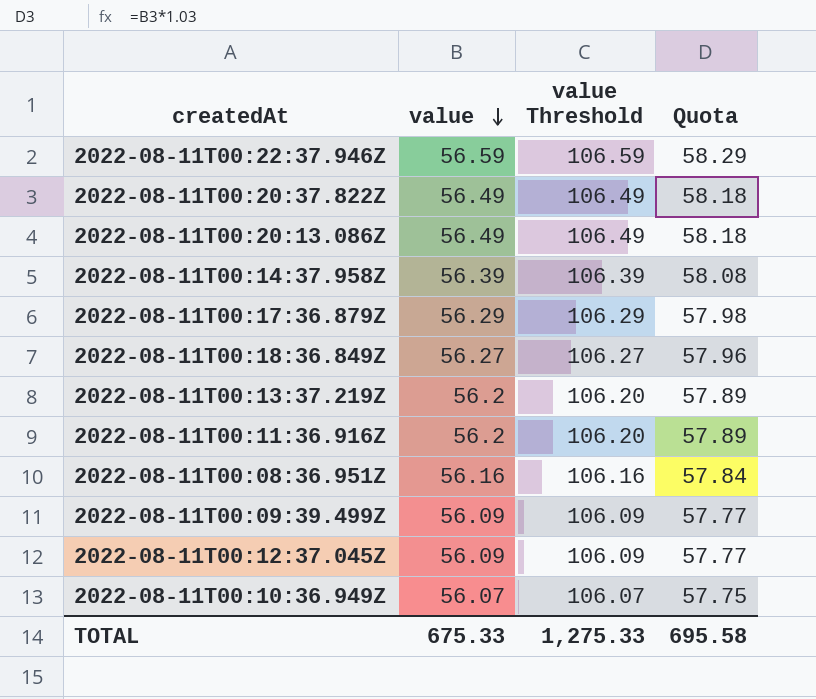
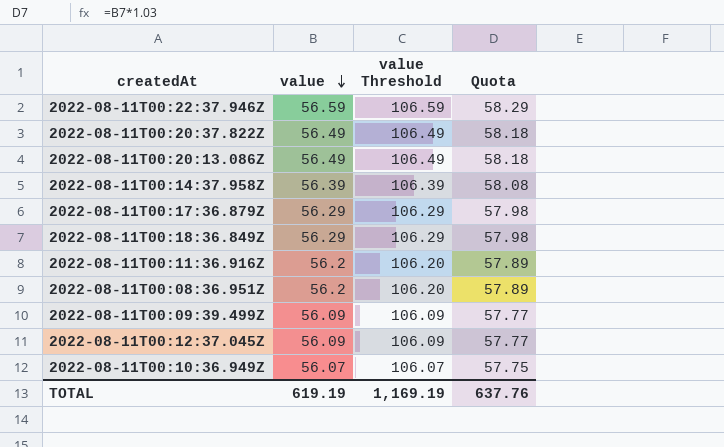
row 2022-08-11T00:13:37.219Z: 56.2 | 106.20 | 57.89 -> none
2022-08-11T00:18:36.849Z | value: 56.27 -> 56.29
2022-08-11T00:18:36.849Z | value Threshold: 106.27 -> 106.29
2022-08-11T00:18:36.849Z | Quota: 57.96 -> 57.98
2022-08-11T00:08:36.951Z | value: 56.16 -> 56.2
2022-08-11T00:08:36.951Z | value Threshold: 106.16 -> 106.20
2022-08-11T00:08:36.951Z | Quota: 57.84 -> 57.89
TOTAL | value: 675.33 -> 619.19
TOTAL | value Threshold: 1,275.33 -> 1,169.19
TOTAL | Quota: 695.58 -> 637.76

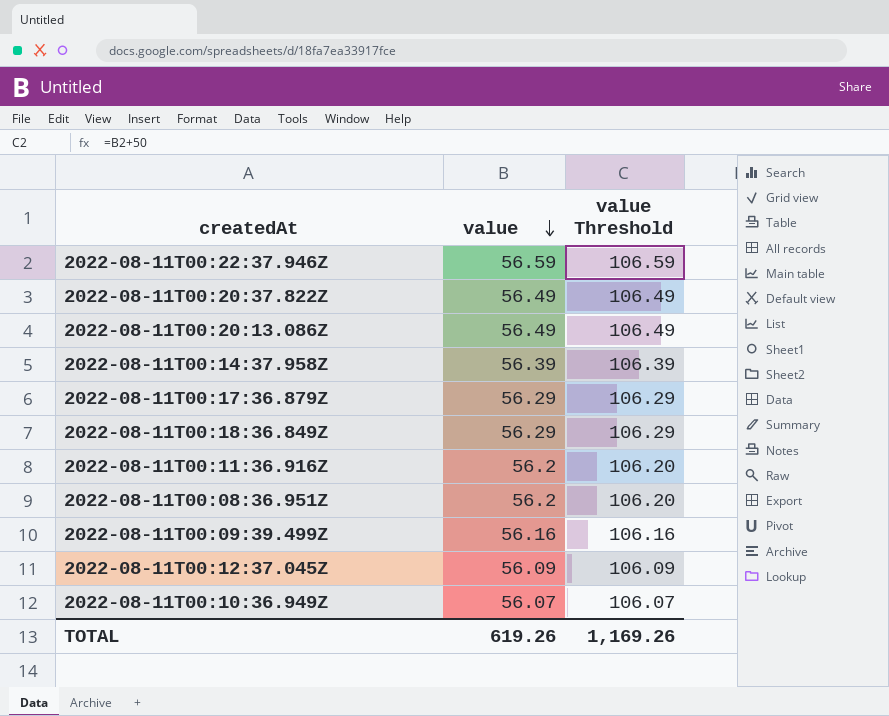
column Quota | formula: [value] * 1.03 -> none
2022-08-11T00:09:39.499Z | value: 56.09 -> 56.16
2022-08-11T00:09:39.499Z | value Threshold: 106.09 -> 106.16
TOTAL | value: 619.19 -> 619.26
TOTAL | value Threshold: 1,169.19 -> 1,169.26

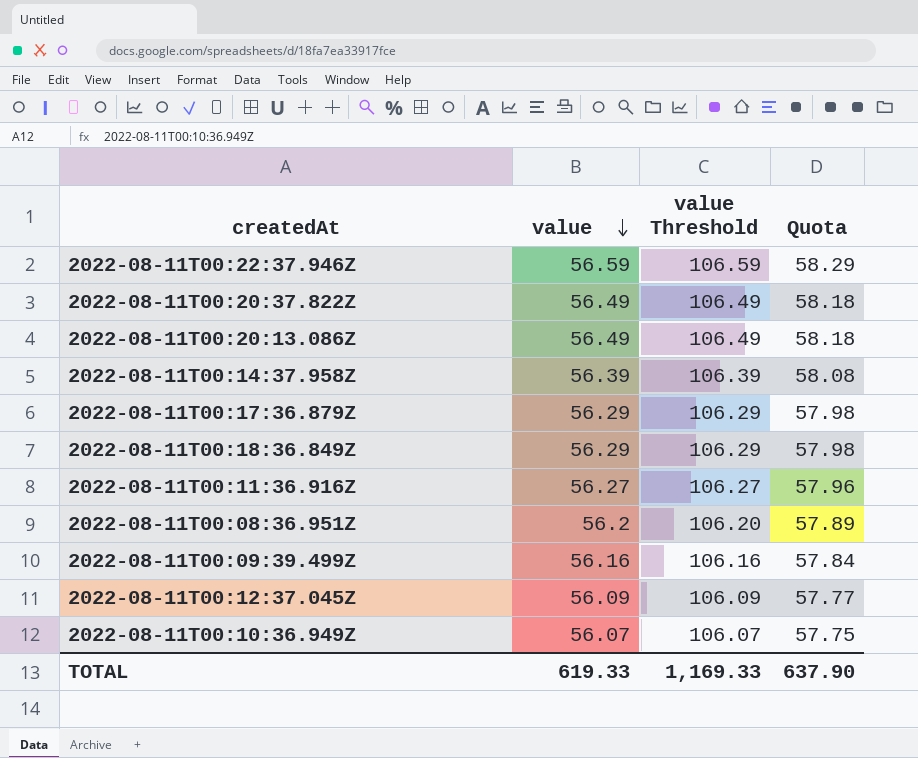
column Quota | formula: none -> [value] * 1.03
2022-08-11T00:11:36.916Z | value: 56.2 -> 56.27
2022-08-11T00:11:36.916Z | value Threshold: 106.20 -> 106.27
TOTAL | value: 619.26 -> 619.33
TOTAL | value Threshold: 1,169.26 -> 1,169.33

